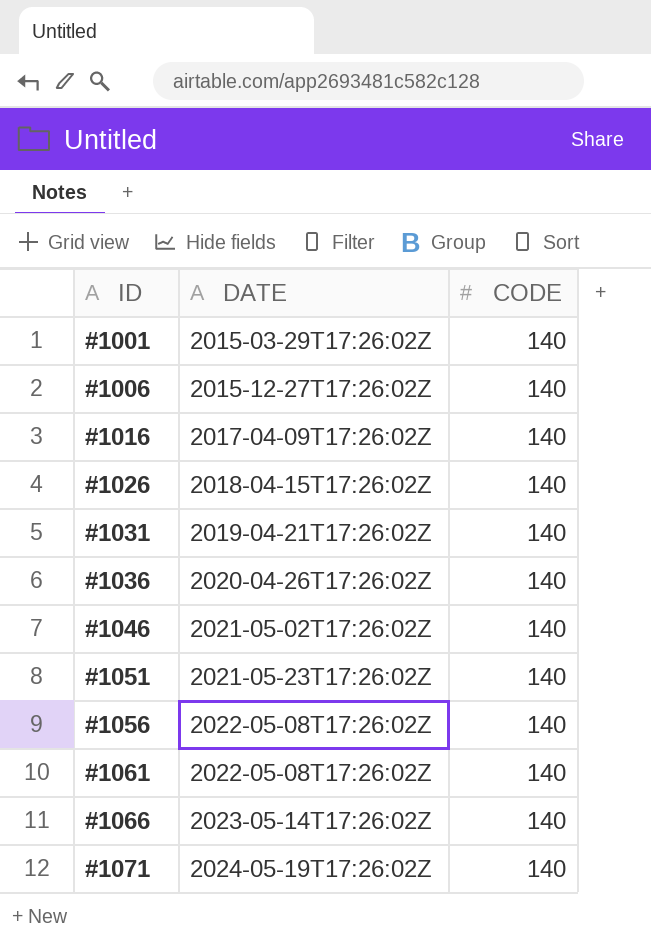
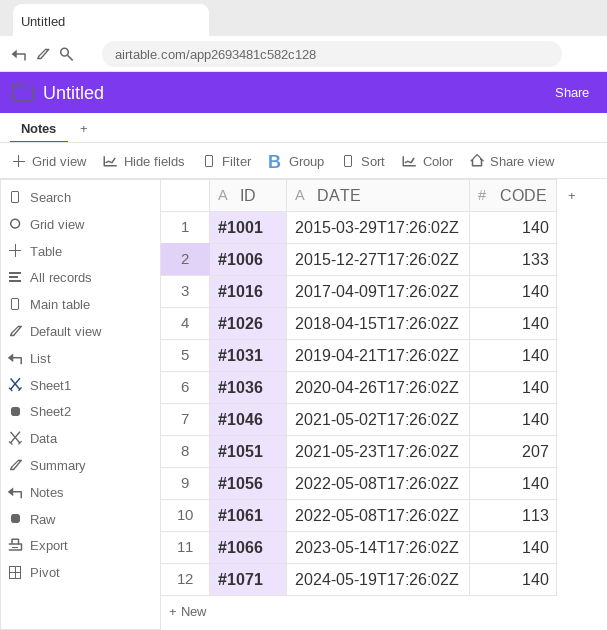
#1006 | CODE: 140 -> 133
#1051 | CODE: 140 -> 207
#1061 | CODE: 140 -> 113

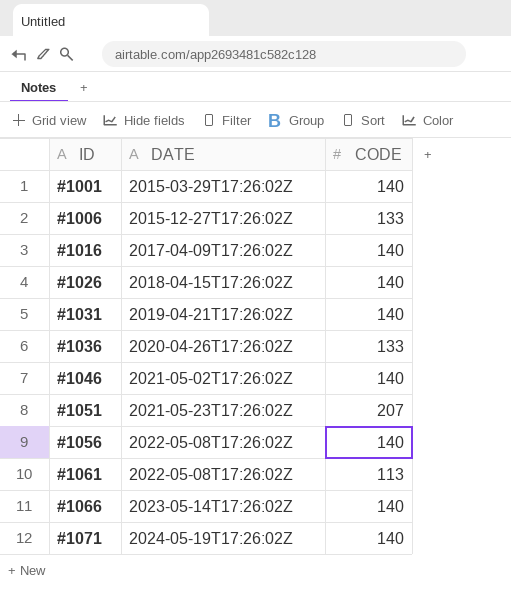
#1036 | CODE: 140 -> 133

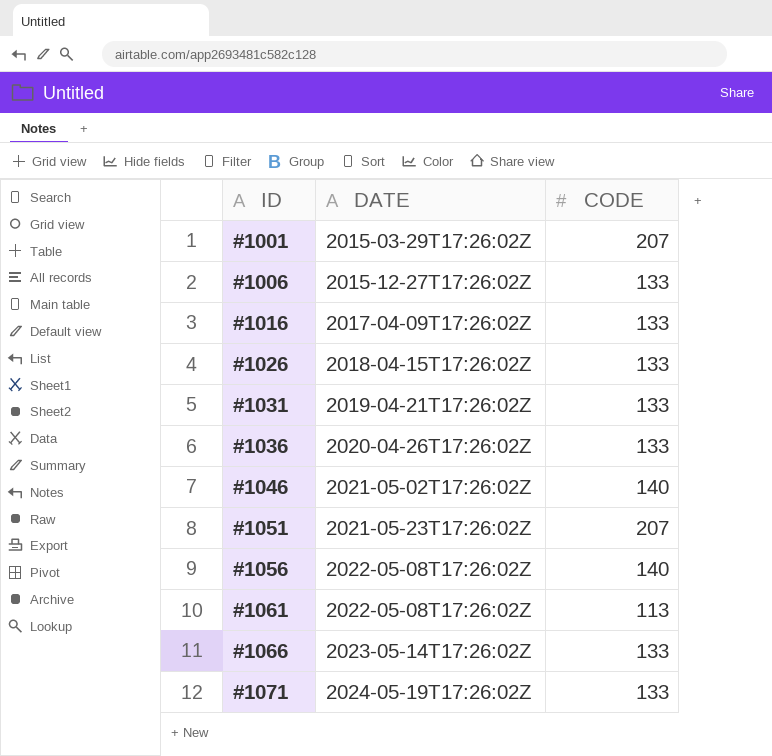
#1001 | CODE: 140 -> 207
#1016 | CODE: 140 -> 133
#1026 | CODE: 140 -> 133
#1031 | CODE: 140 -> 133
#1066 | CODE: 140 -> 133
#1071 | CODE: 140 -> 133

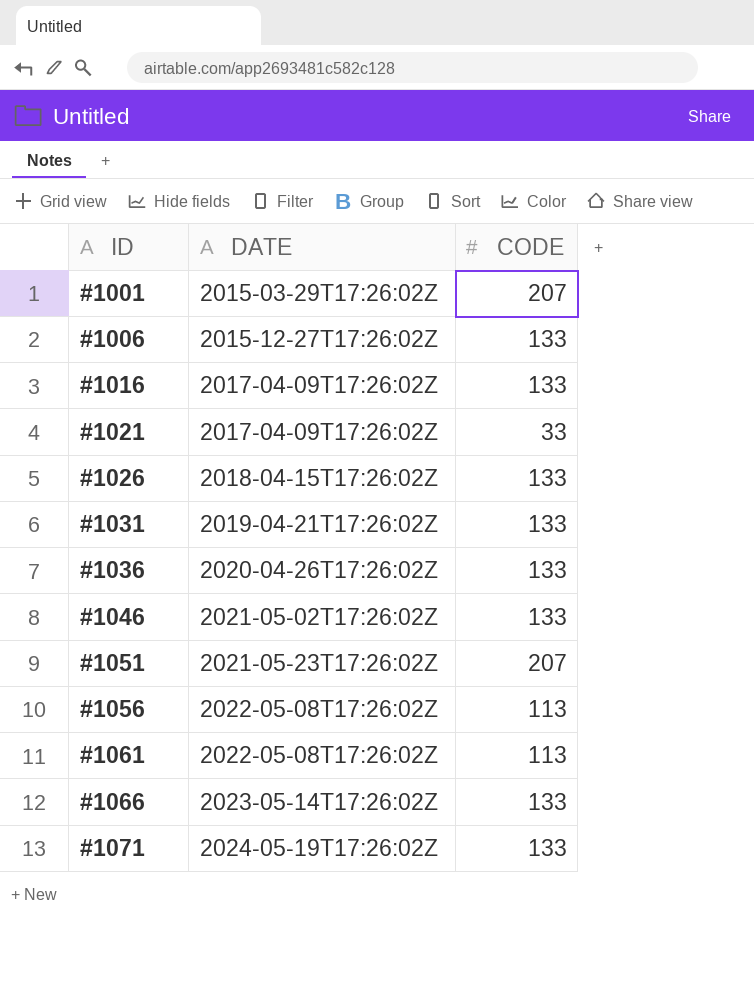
row #1021: none -> 2017-04-09T17:26:02Z | 33
#1046 | CODE: 140 -> 133
#1056 | CODE: 140 -> 113

